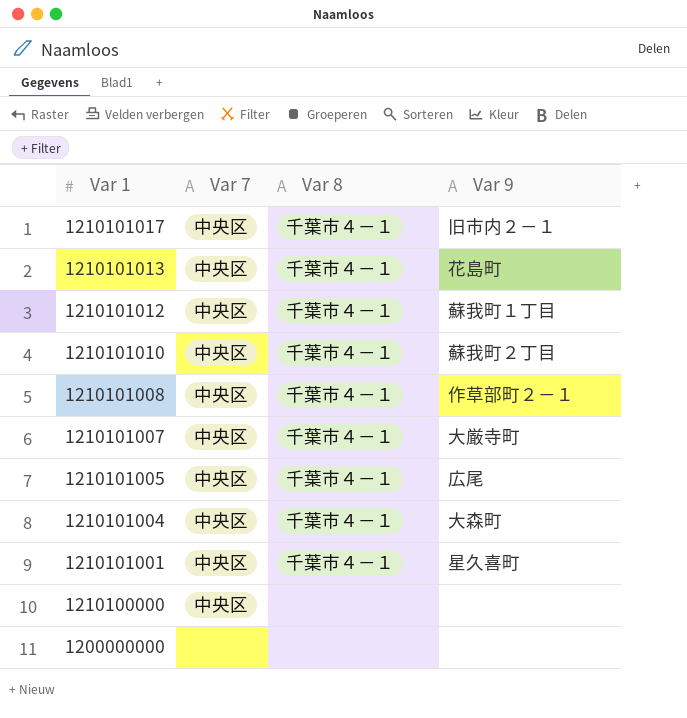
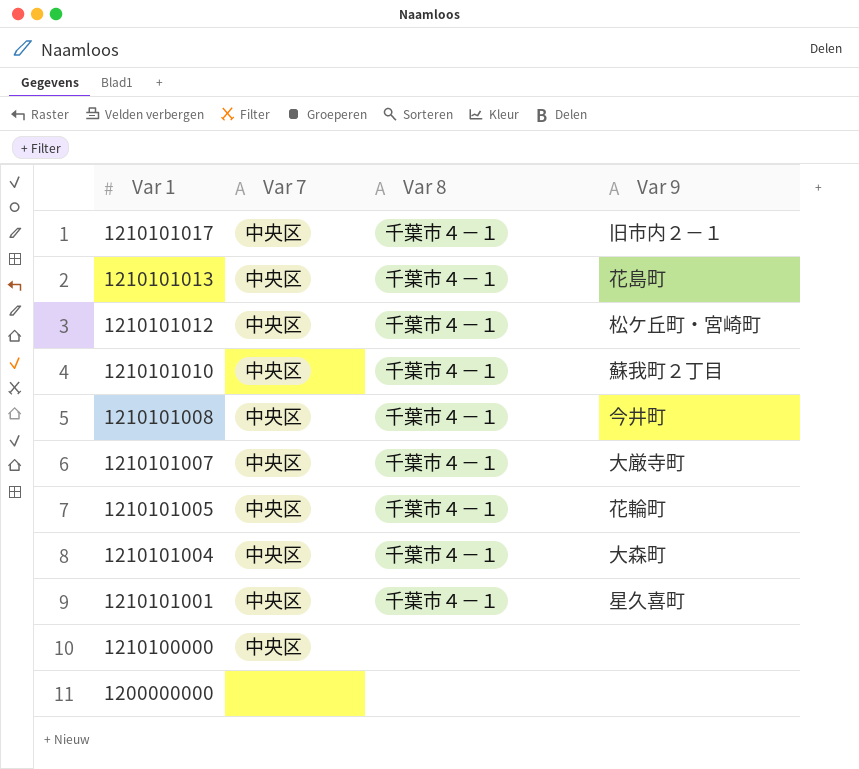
1210101012 | Var 9: 蘇我町１丁目 -> 松ケ丘町・宮崎町
1210101008 | Var 9: 作草部町２－１ -> 今井町
1210101005 | Var 9: 広尾 -> 花輪町

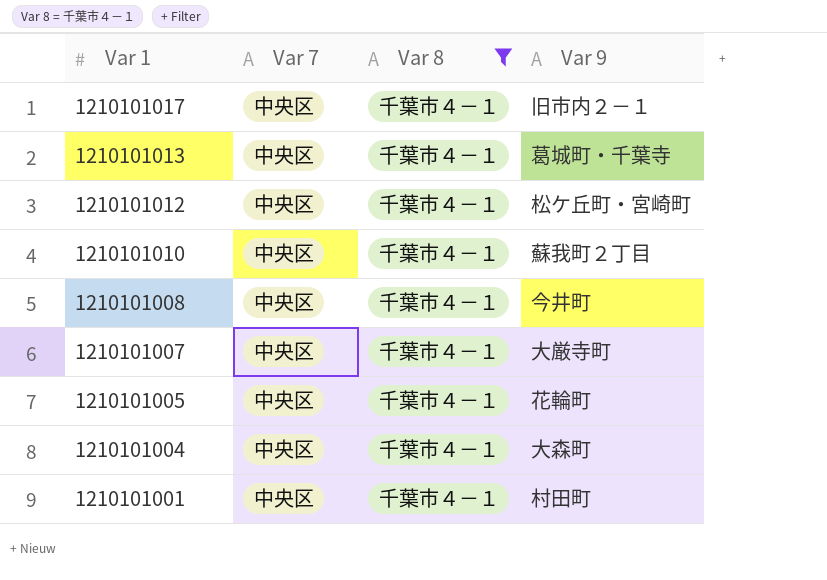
filter: none -> Var 8 = 千葉市４－１
1210101013 | Var 9: 花島町 -> 葛城町・千葉寺
1210101001 | Var 9: 星久喜町 -> 村田町

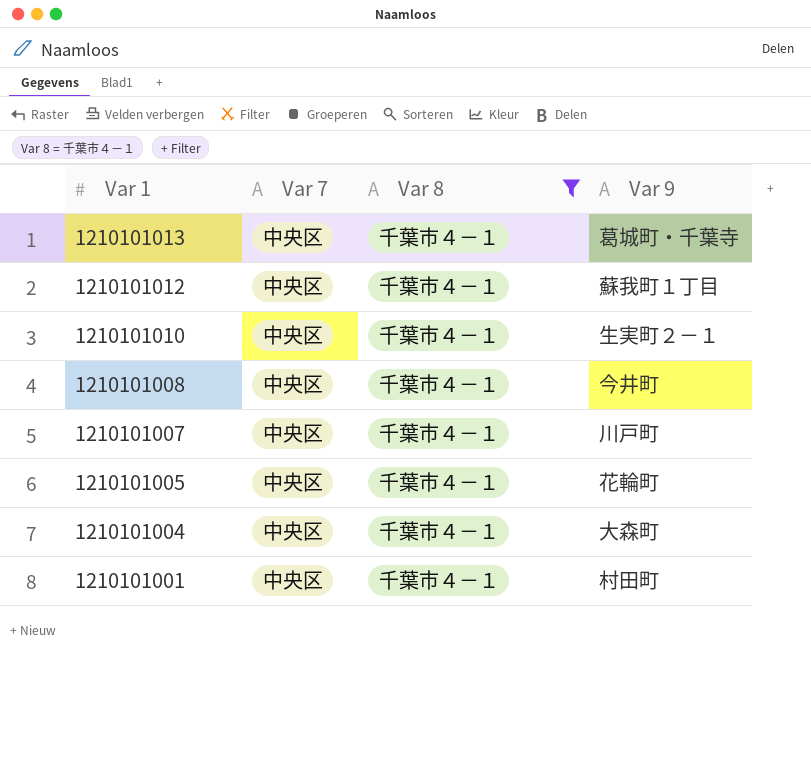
row 1210101017: 中央区 | 千葉市４－１ | 旧市内２－１ -> none
1210101012 | Var 9: 松ケ丘町・宮崎町 -> 蘇我町１丁目
1210101010 | Var 9: 蘇我町２丁目 -> 生実町２－１
1210101007 | Var 9: 大厳寺町 -> 川戸町

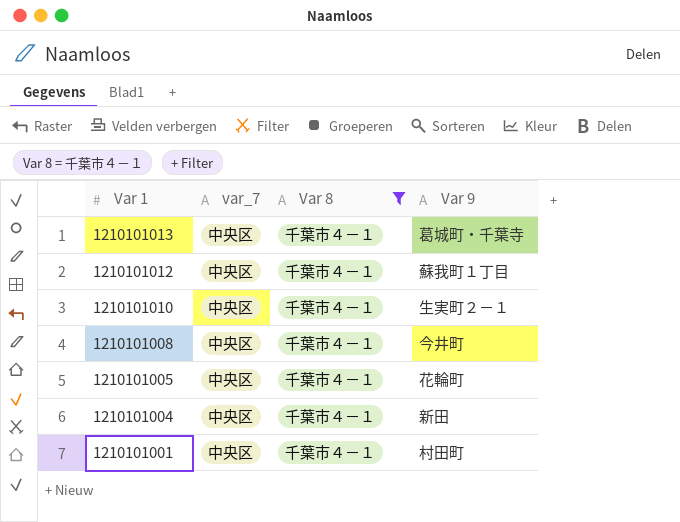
column name: Var 7 -> var_7
row 1210101007: 中央区 | 千葉市４－１ | 川戸町 -> none
1210101004 | Var 9: 大森町 -> 新田

